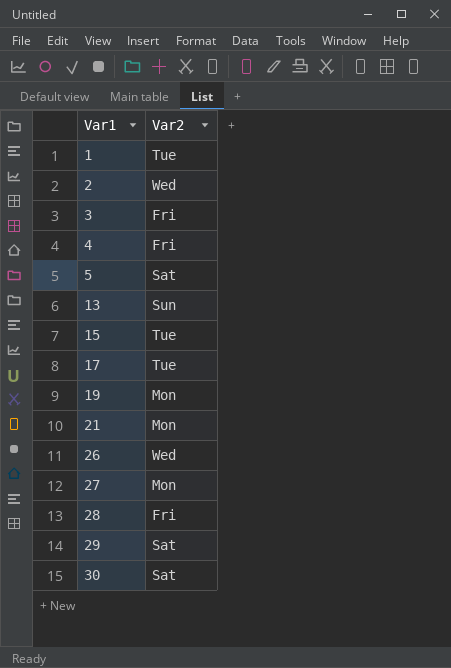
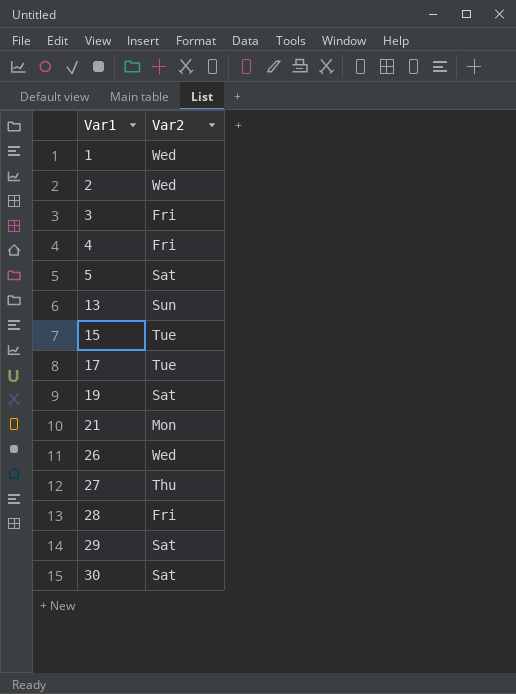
1 | Var2: Tue -> Wed
19 | Var2: Mon -> Sat
27 | Var2: Mon -> Thu

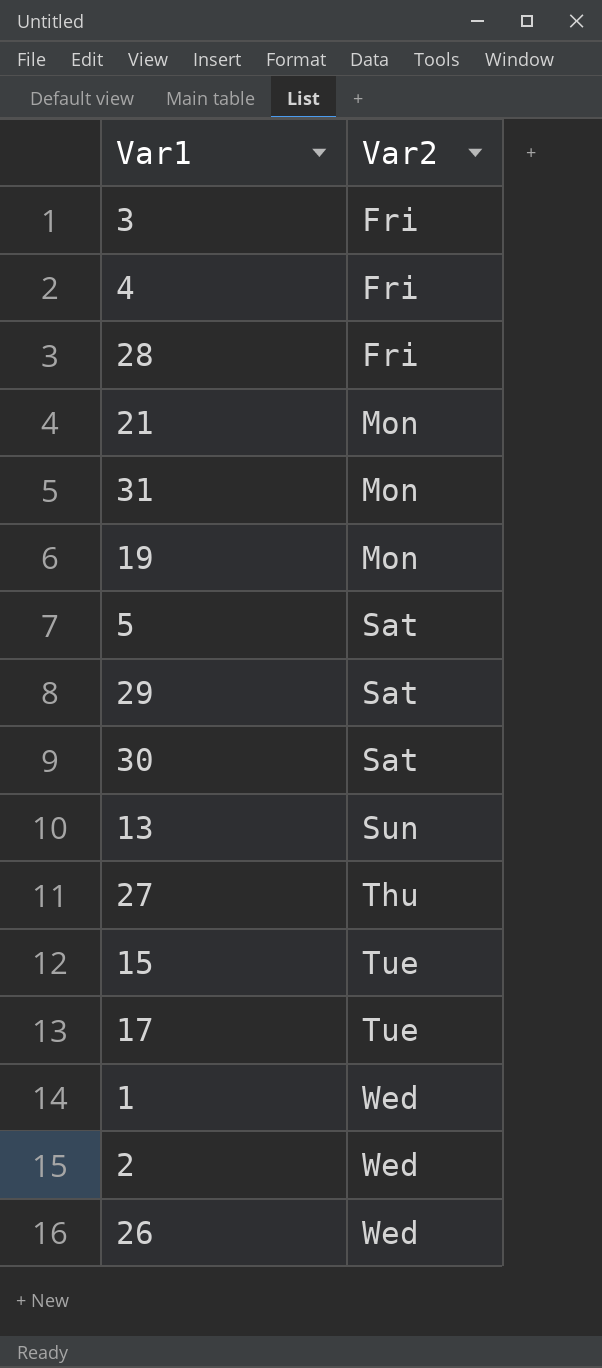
row order: Var1 ascending -> Var2 ascending
row 31: none -> Mon
19 | Var2: Sat -> Mon

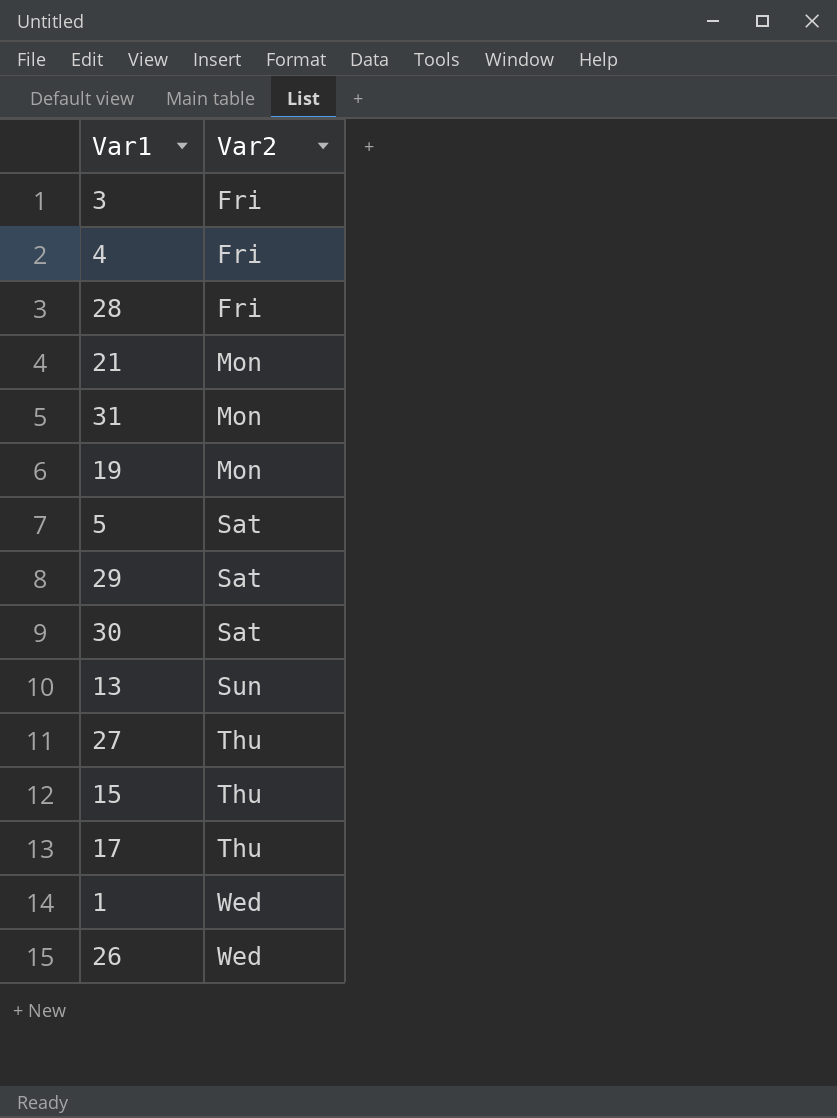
row 2: Wed -> none
15 | Var2: Tue -> Thu
17 | Var2: Tue -> Thu

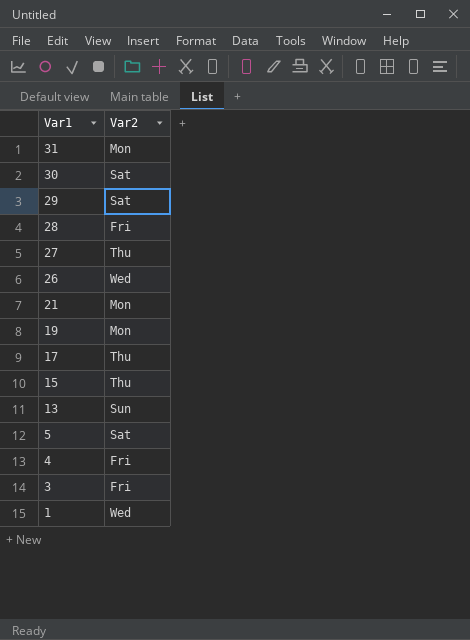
row order: Var2 ascending -> Var1 descending

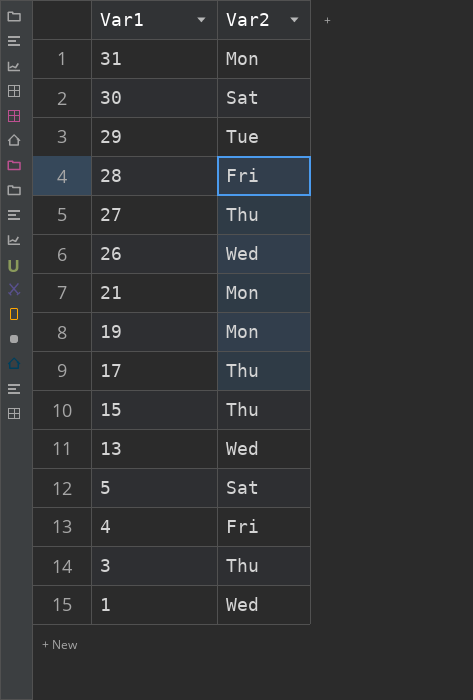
29 | Var2: Sat -> Tue
13 | Var2: Sun -> Wed
3 | Var2: Fri -> Thu

